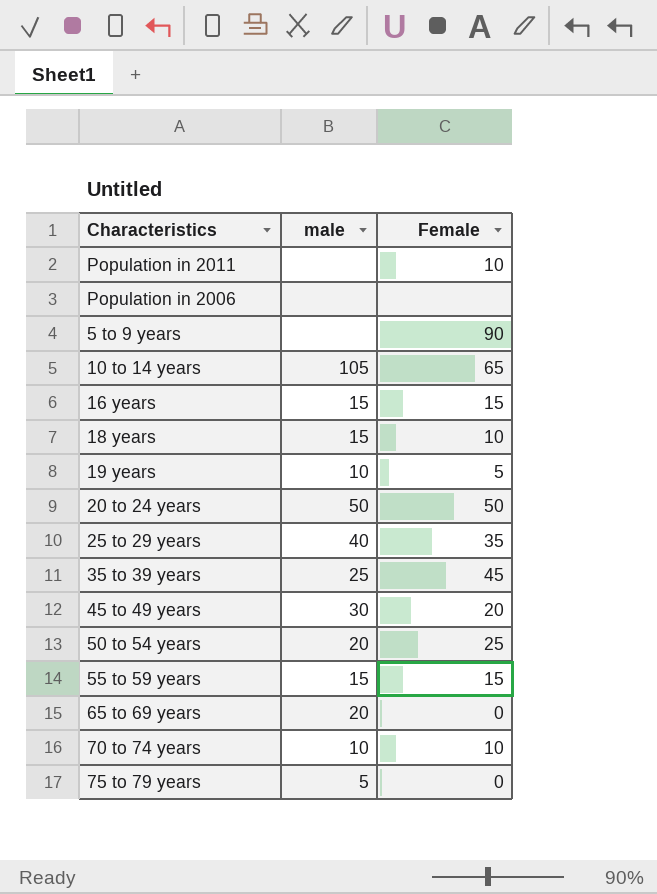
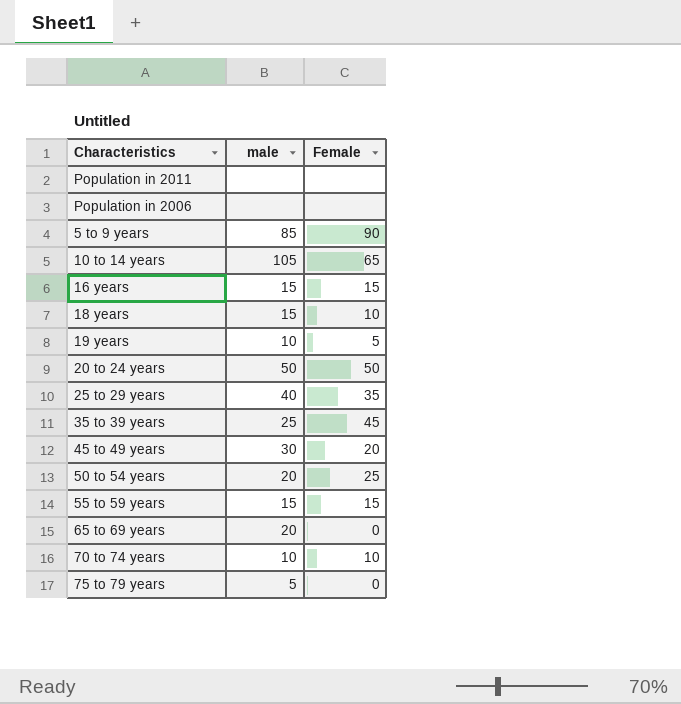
Population in 2011 | Female: 10 -> none
5 to 9 years | male: none -> 85

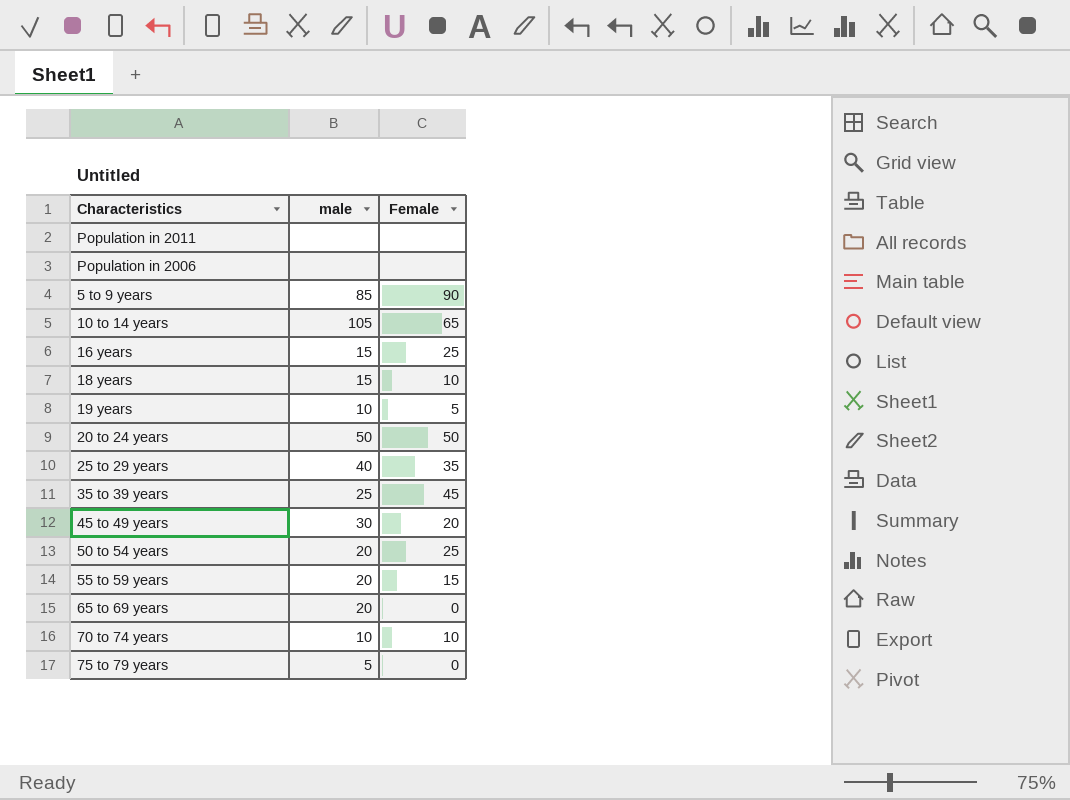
16 years | Female: 15 -> 25
55 to 59 years | male: 15 -> 20

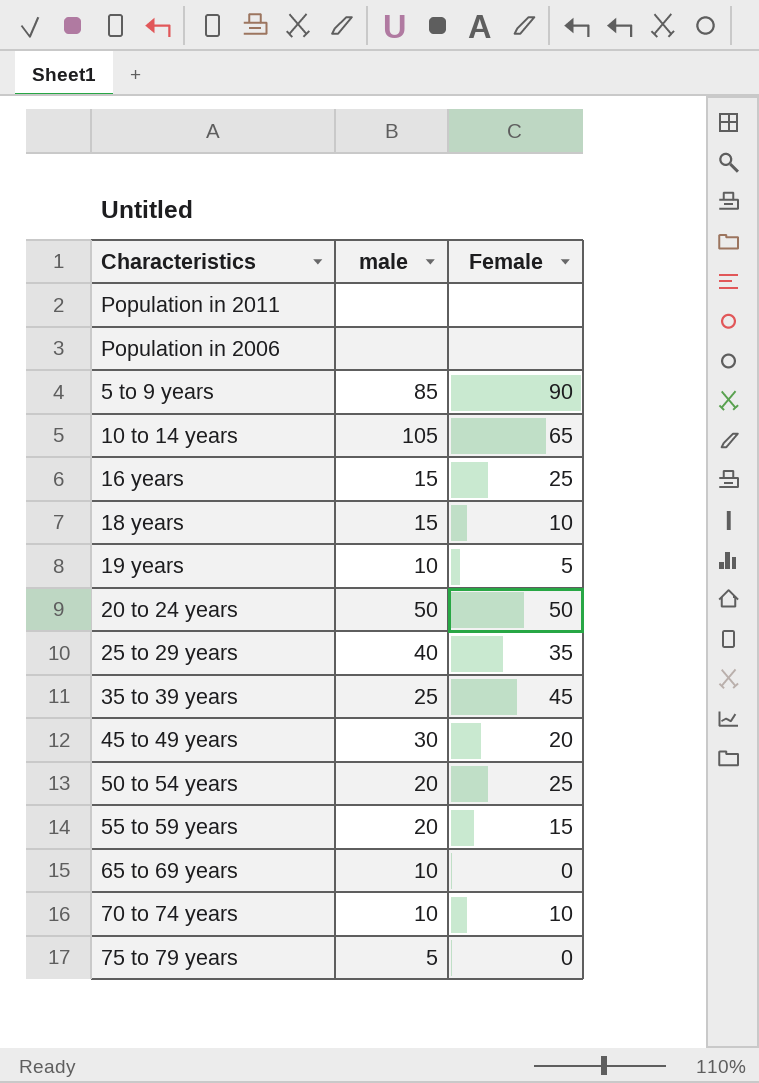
65 to 69 years | male: 20 -> 10

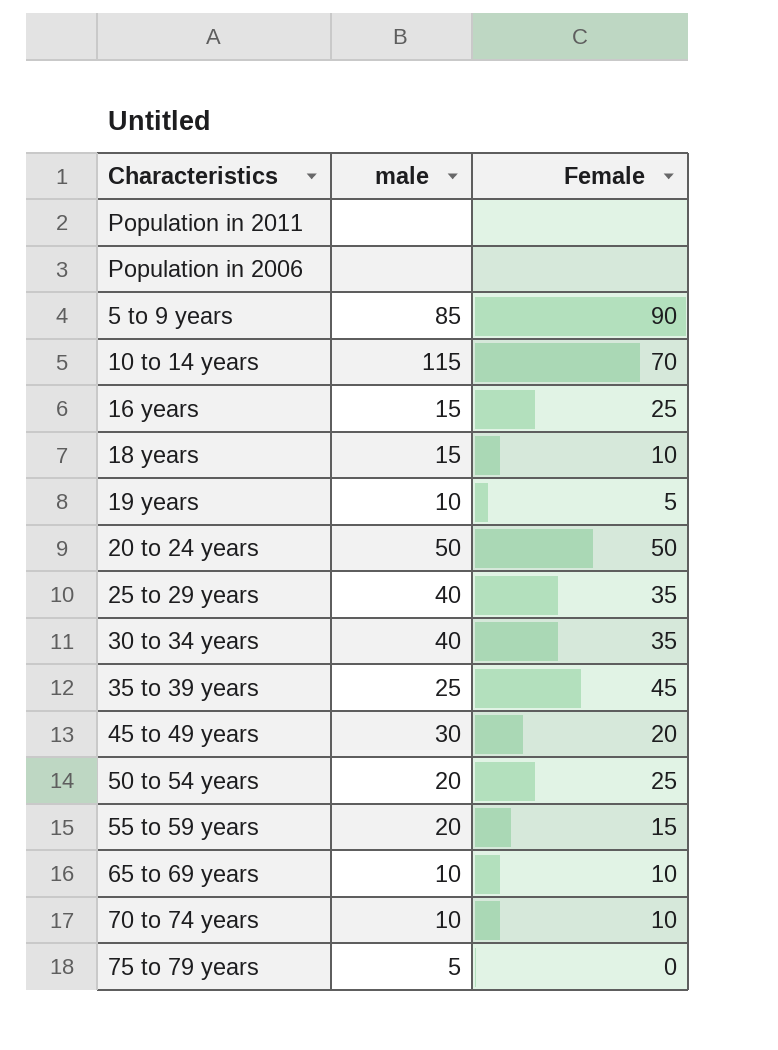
10 to 14 years | male: 105 -> 115
10 to 14 years | Female: 65 -> 70
row 30 to 34 years: none -> 40 | 35
65 to 69 years | Female: 0 -> 10

